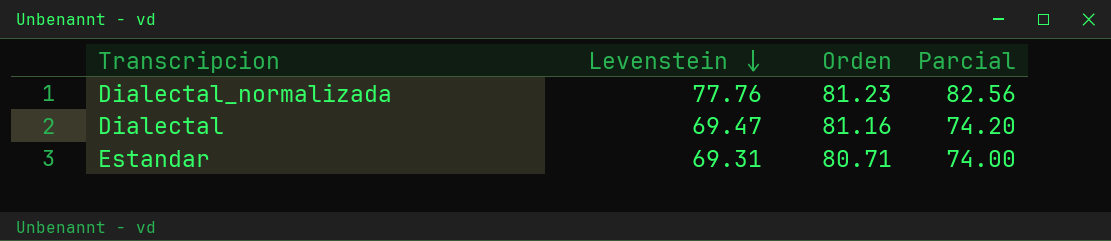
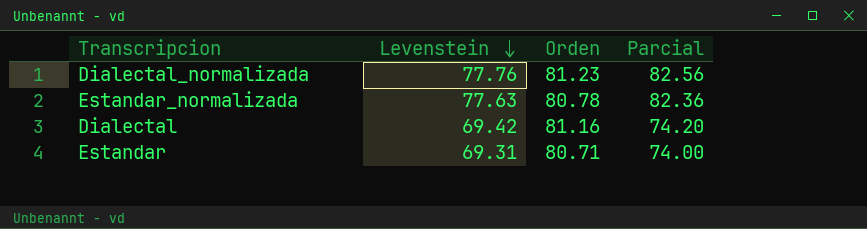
row Estandar_normalizada: none -> 77.63 | 80.78 | 82.36
Dialectal | Levenstein: 69.47 -> 69.42

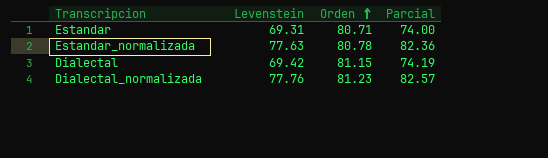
row order: Levenstein descending -> Orden ascending
Dialectal | Orden: 81.16 -> 81.15
Dialectal | Parcial: 74.20 -> 74.19
Dialectal_normalizada | Parcial: 82.56 -> 82.57

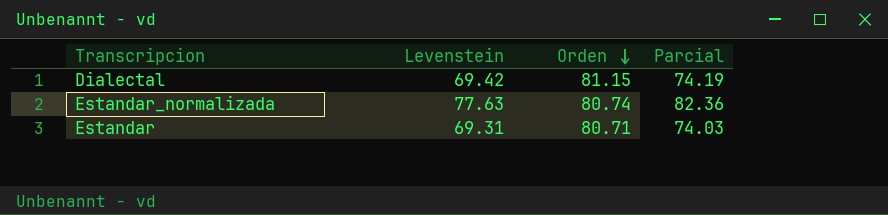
row order: Orden ascending -> Orden descending
row Dialectal_normalizada: 77.76 | 81.23 | 82.57 -> none
Estandar_normalizada | Orden: 80.78 -> 80.74
Estandar | Parcial: 74.00 -> 74.03

